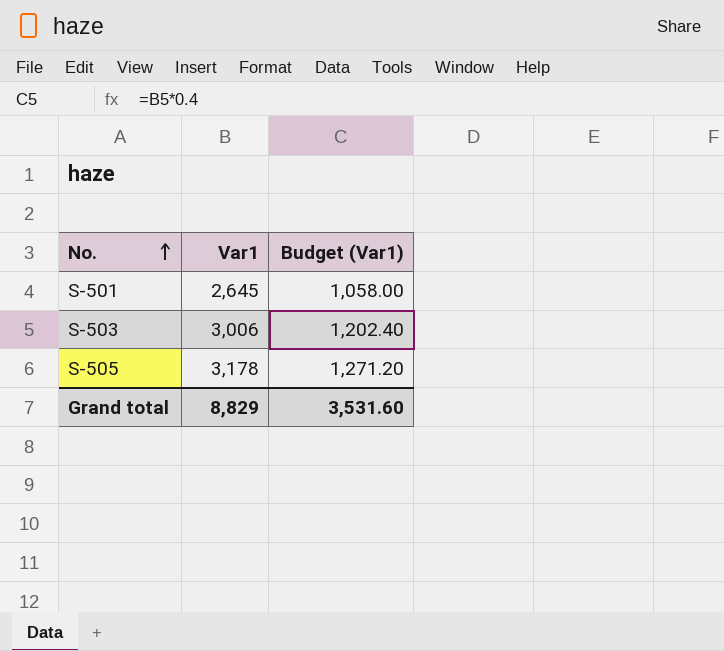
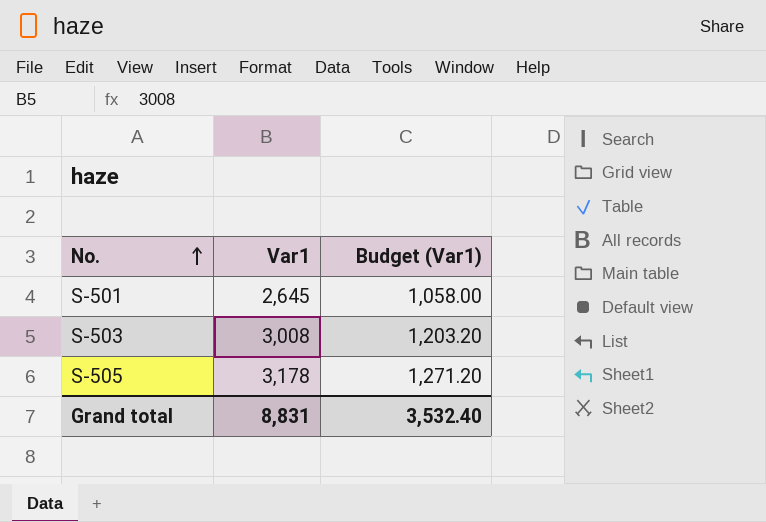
S-503 | Var1: 3,006 -> 3,008
S-503 | Budget (Var1): 1,202.40 -> 1,203.20
Grand total | Var1: 8,829 -> 8,831
Grand total | Budget (Var1): 3,531.60 -> 3,532.40

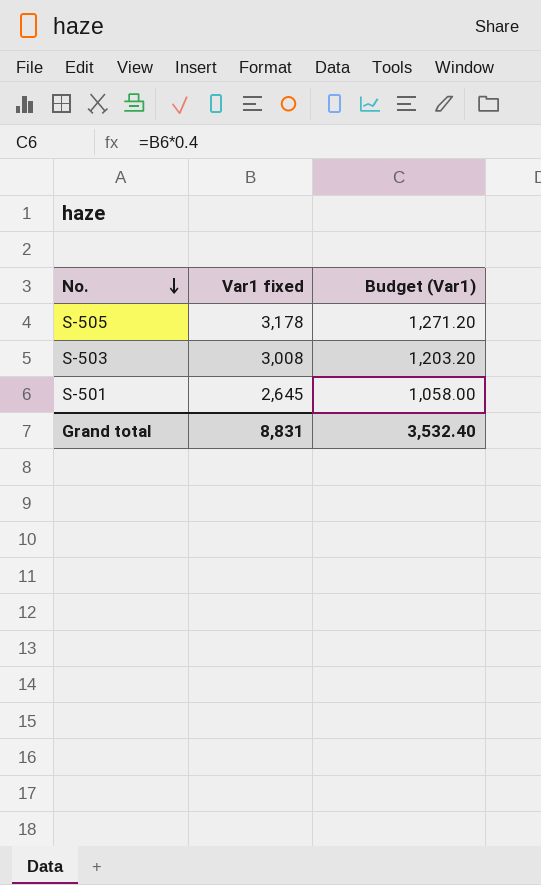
row order: No. ascending -> No. descending
column name: Var1 -> Var1 fixed

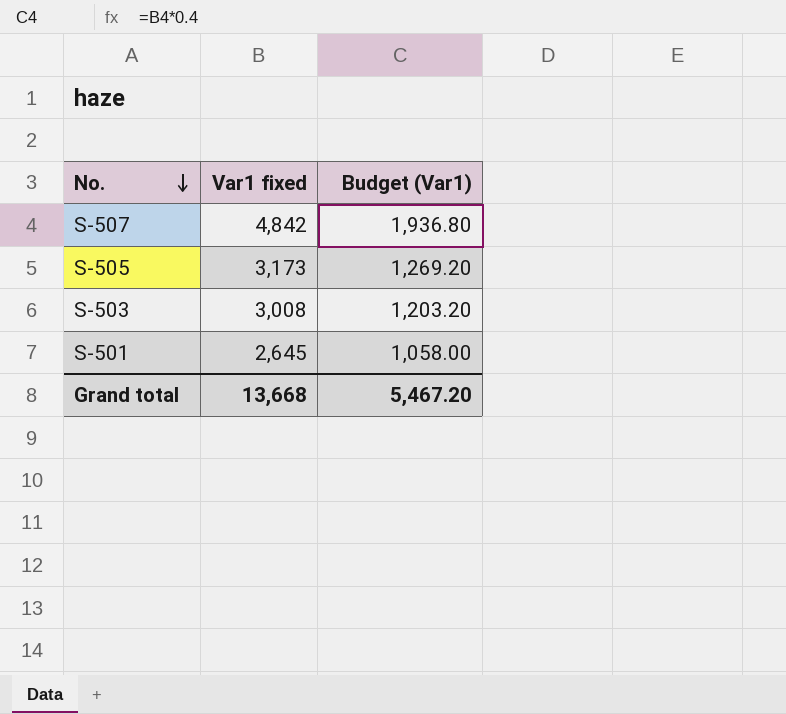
row S-507: none -> 4,842 | 1,936.80
S-505 | Var1 fixed: 3,178 -> 3,173
S-505 | Budget (Var1): 1,271.20 -> 1,269.20
Grand total | Var1 fixed: 8,831 -> 13,668
Grand total | Budget (Var1): 3,532.40 -> 5,467.20

